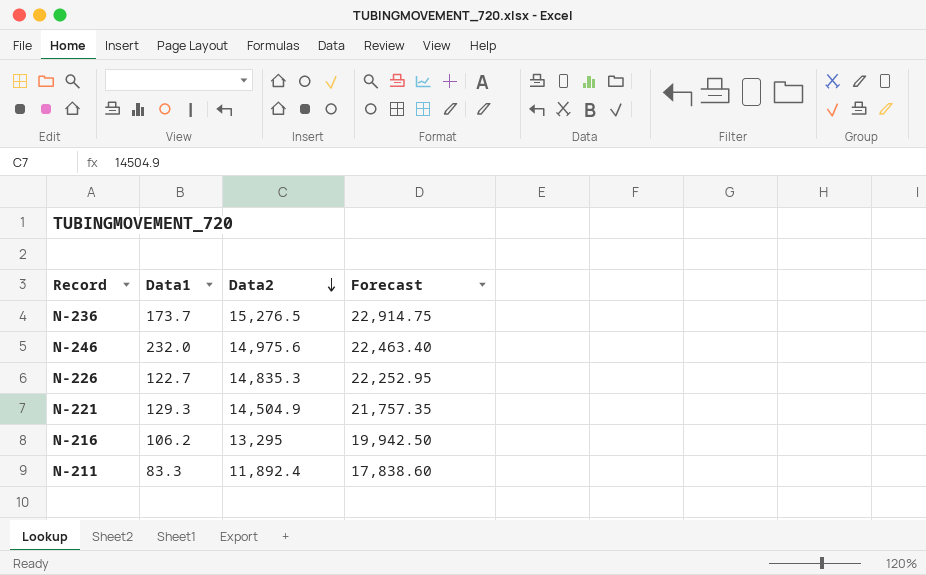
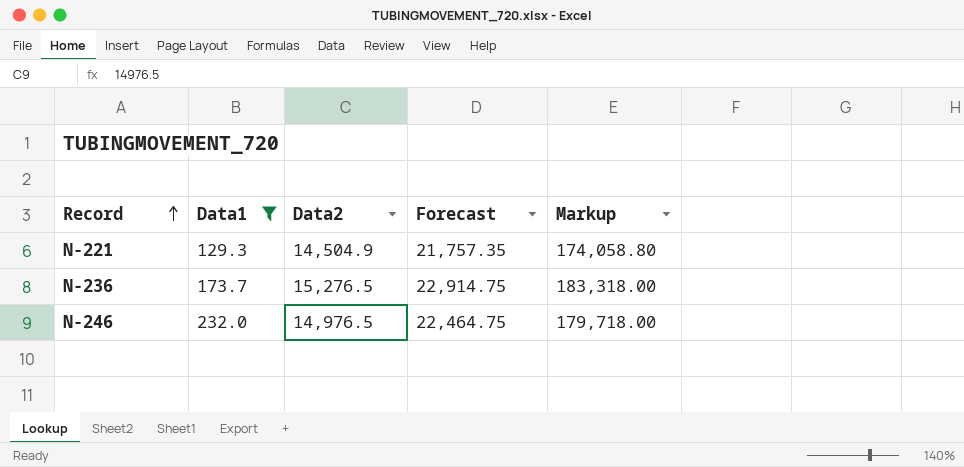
filter: none -> Data1 >= 129.3
row order: Data2 descending -> Record ascending
column Markup | formula: none -> [Data2] * 12
N-246 | Data2: 14,975.6 -> 14,976.5
N-246 | Forecast: 22,463.40 -> 22,464.75

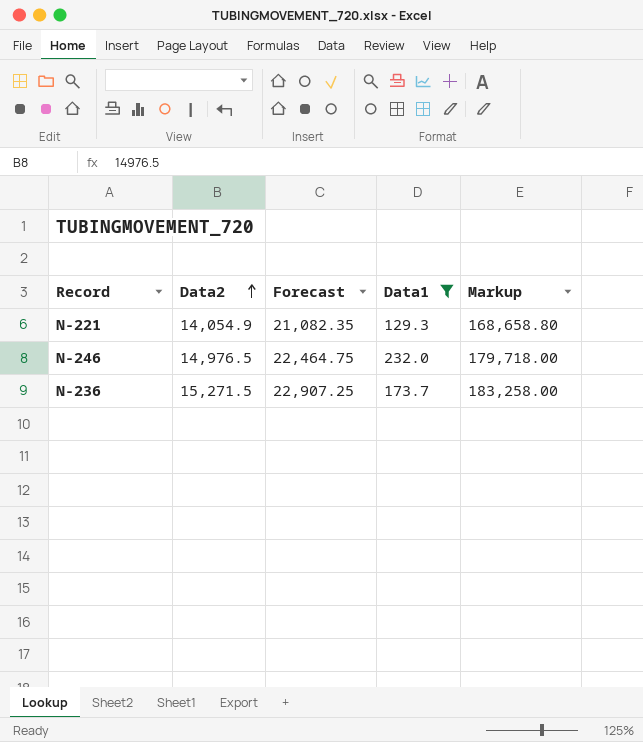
row order: Record ascending -> Data2 ascending
column Data1 | position: 2 -> 4
N-221 | Data2: 14,504.9 -> 14,054.9
N-221 | Forecast: 21,757.35 -> 21,082.35
N-221 | Markup: 174,058.80 -> 168,658.80
N-236 | Data2: 15,276.5 -> 15,271.5
N-236 | Forecast: 22,914.75 -> 22,907.25
N-236 | Markup: 183,318.00 -> 183,258.00

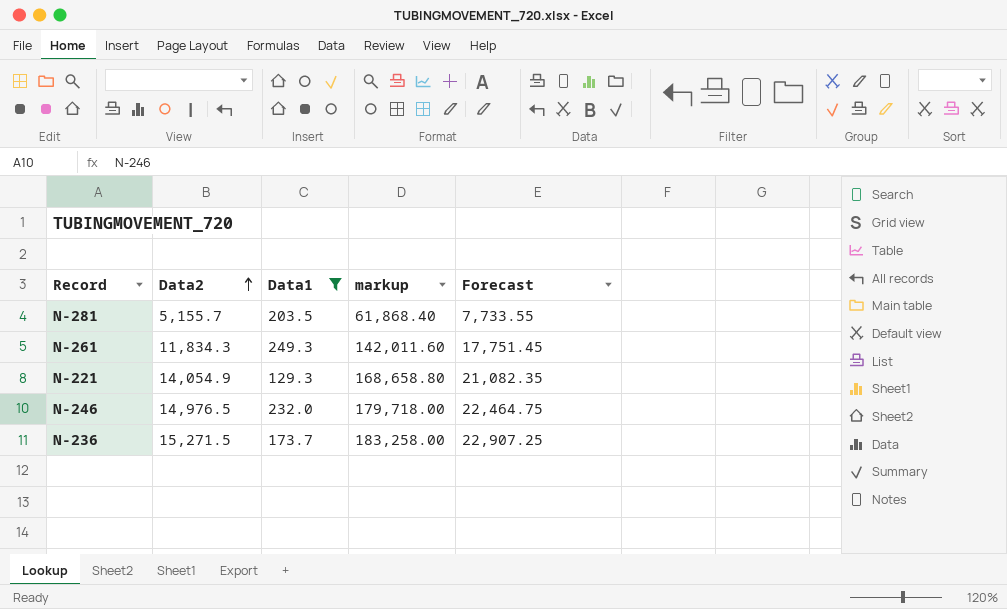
column name: Markup -> markup
column Forecast | position: 3 -> 5
row N-281: none -> 5,155.7 | 203.5 | 61,868.40 | 7,733.55
row N-261: none -> 11,834.3 | 249.3 | 142,011.60 | 17,751.45

